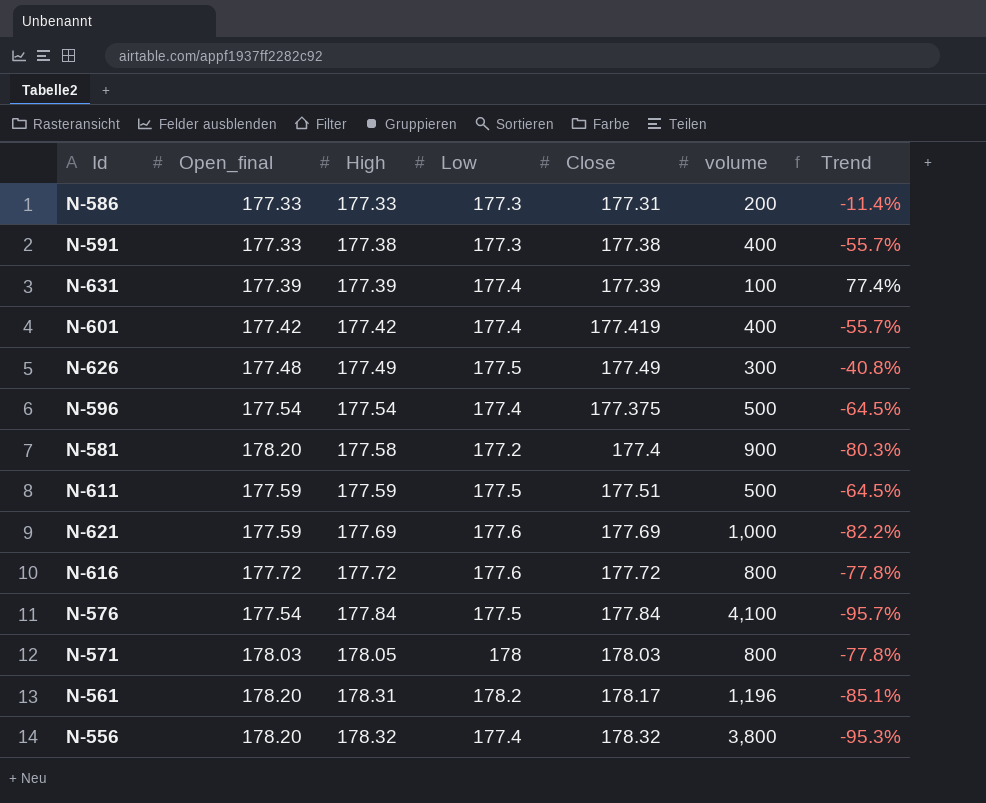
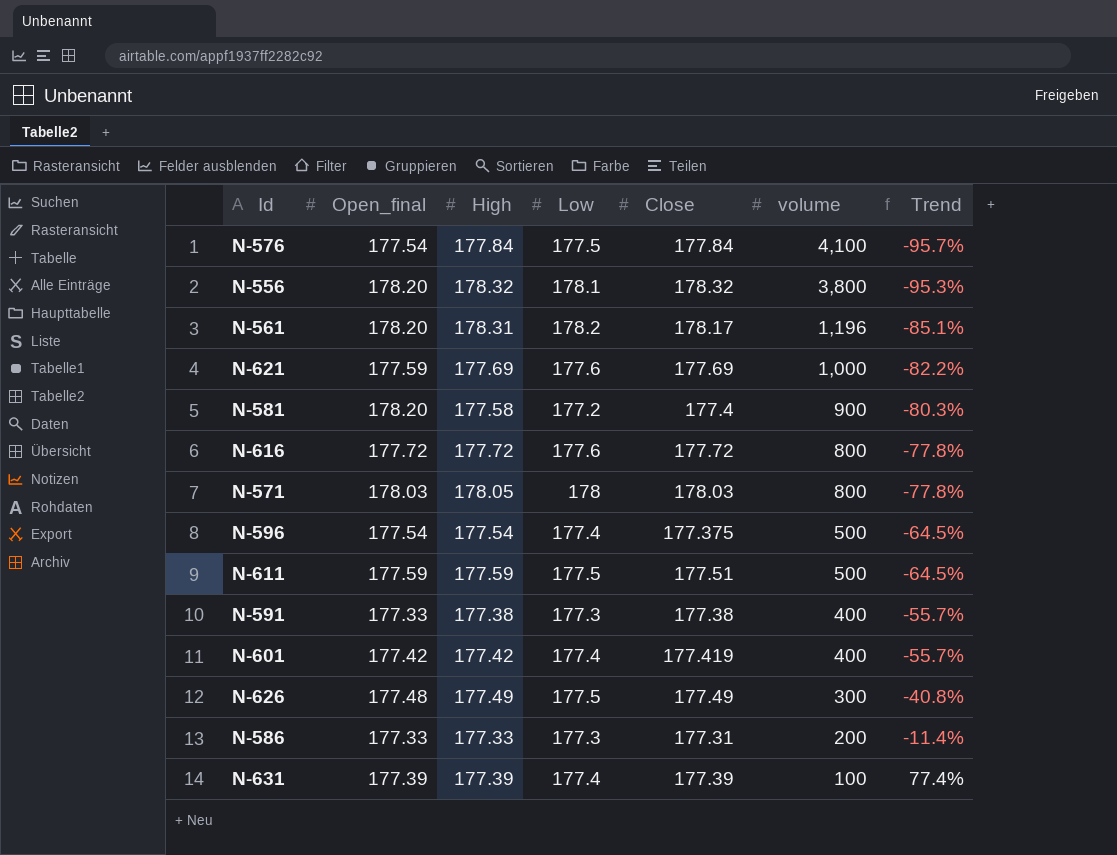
row order: High ascending -> volume descending
N-556 | Low: 177.4 -> 178.1

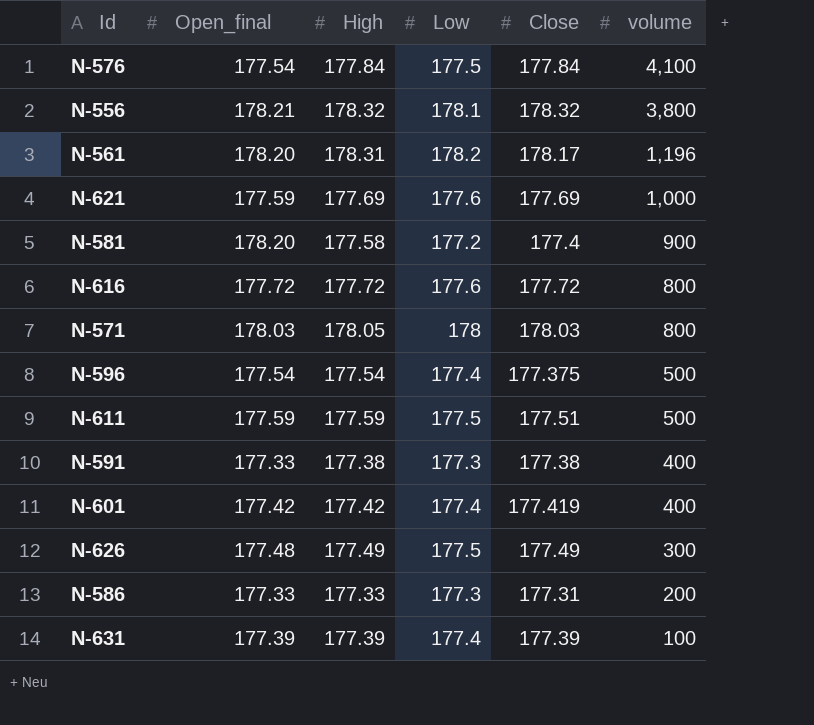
column Trend | formula: ([Low] - [volume]) / [volume] -> none
N-556 | Open_final: 178.20 -> 178.21

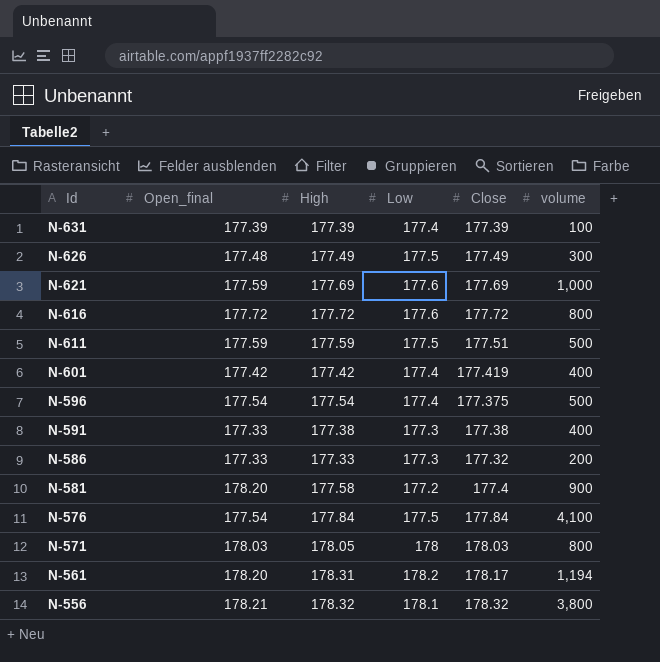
row order: volume descending -> Id descending
N-586 | Close: 177.31 -> 177.32
N-561 | volume: 1,196 -> 1,194

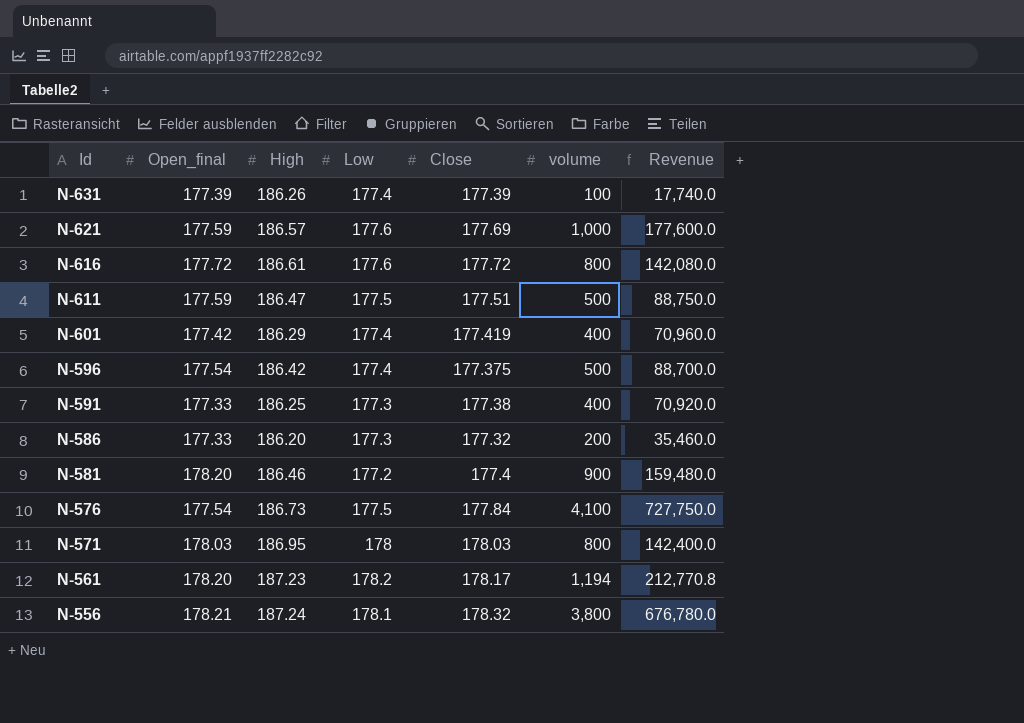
column Revenue | formula: none -> [Low] * [volume]
row N-626: 177.48 | 177.49 | 177.5 | 177.49 | 300 -> none
N-631 | High: 177.39 -> 186.26
N-621 | High: 177.69 -> 186.57
N-616 | High: 177.72 -> 186.61
N-611 | High: 177.59 -> 186.47
N-601 | High: 177.42 -> 186.29
N-596 | High: 177.54 -> 186.42
N-591 | High: 177.38 -> 186.25
N-586 | High: 177.33 -> 186.20
N-581 | High: 177.58 -> 186.46
N-576 | High: 177.84 -> 186.73
N-571 | High: 178.05 -> 186.95
N-561 | High: 178.31 -> 187.23
N-556 | High: 178.32 -> 187.24

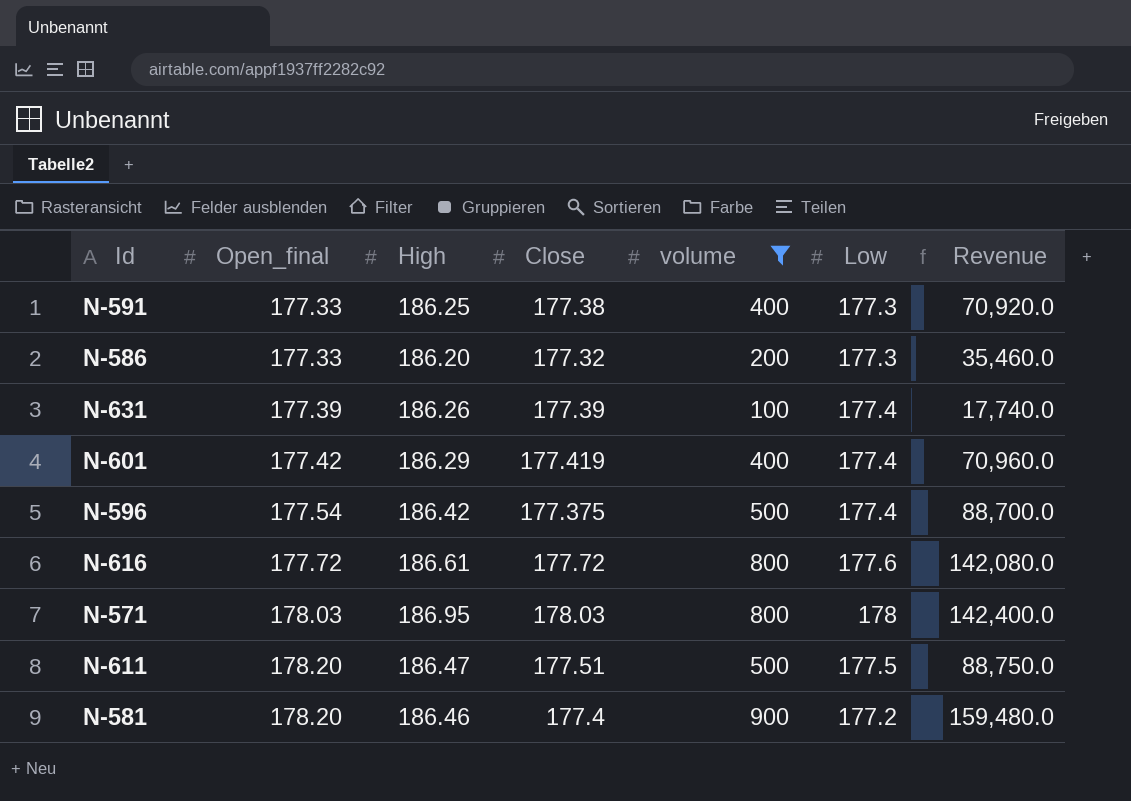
filter: none -> volume <= 900
row order: Id descending -> Open_final ascending
column Low | position: 4 -> 6
N-611 | Open_final: 177.59 -> 178.20

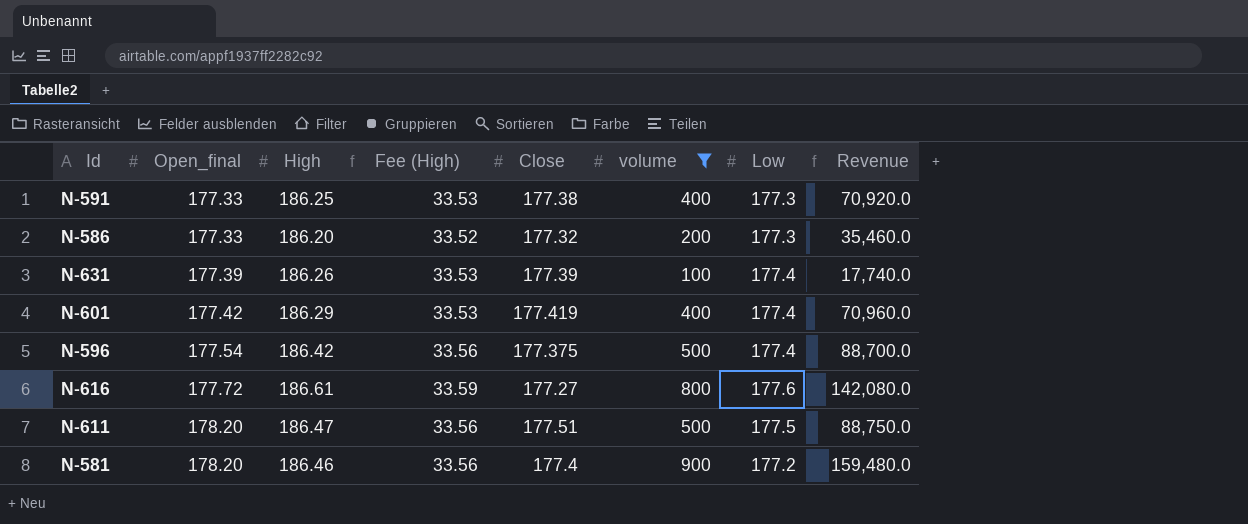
column Fee (High) | formula: none -> [High] * 0.18
row N-571: 178.03 | 186.95 | 178.03 | 800 | 178 | 142,400.0 -> none
N-616 | Close: 177.72 -> 177.27

